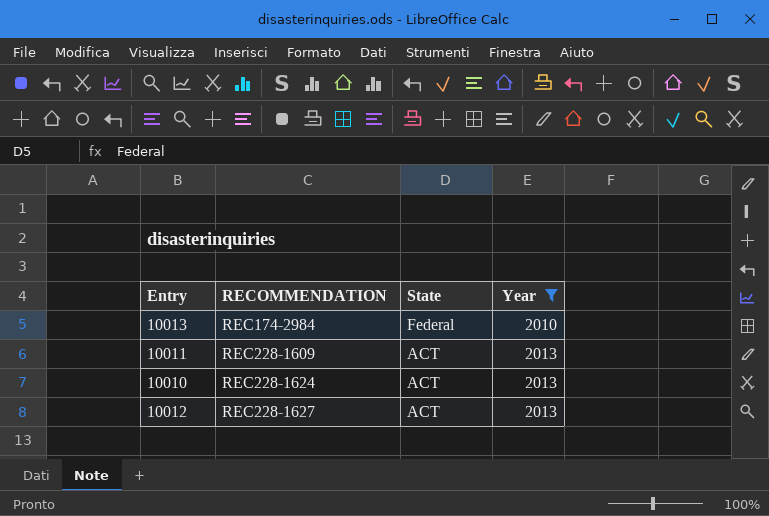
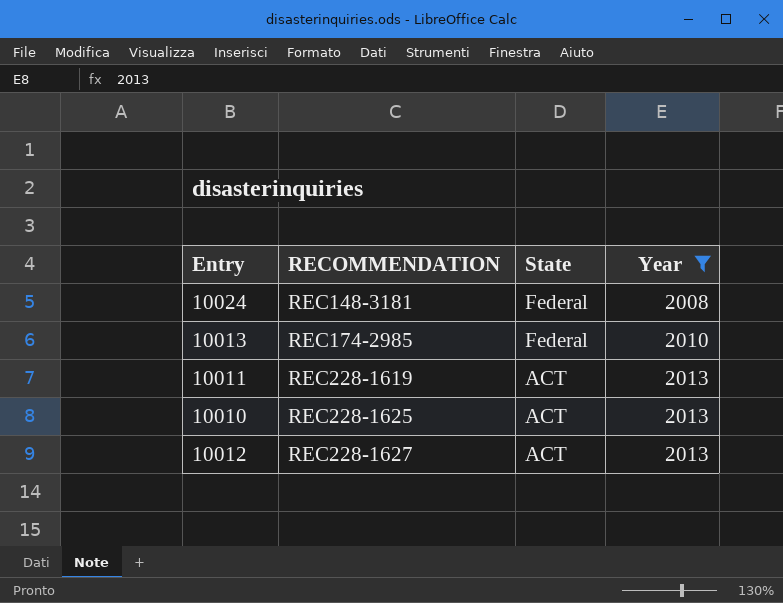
row 10024: none -> REC148-3181 | Federal | 2008
10013 | RECOMMENDATION: REC174-2984 -> REC174-2985
10011 | RECOMMENDATION: REC228-1609 -> REC228-1619
10010 | RECOMMENDATION: REC228-1624 -> REC228-1625

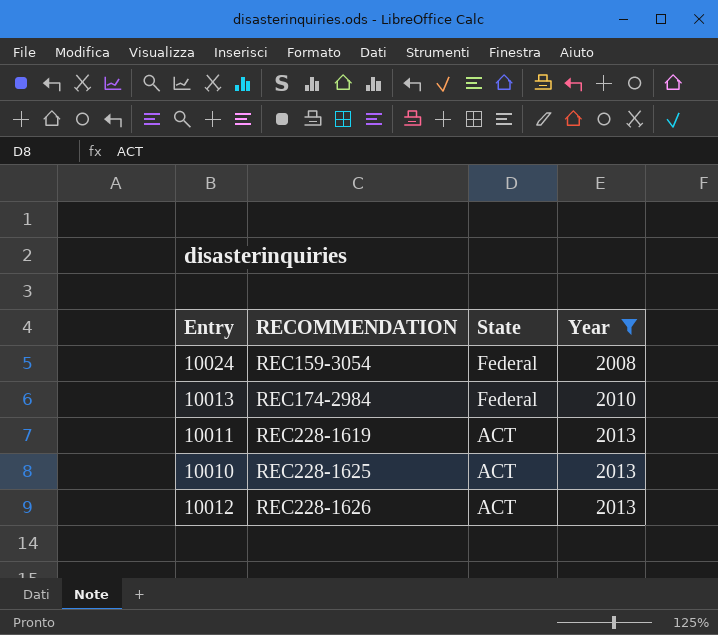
10024 | RECOMMENDATION: REC148-3181 -> REC159-3054
10013 | RECOMMENDATION: REC174-2985 -> REC174-2984
10012 | RECOMMENDATION: REC228-1627 -> REC228-1626

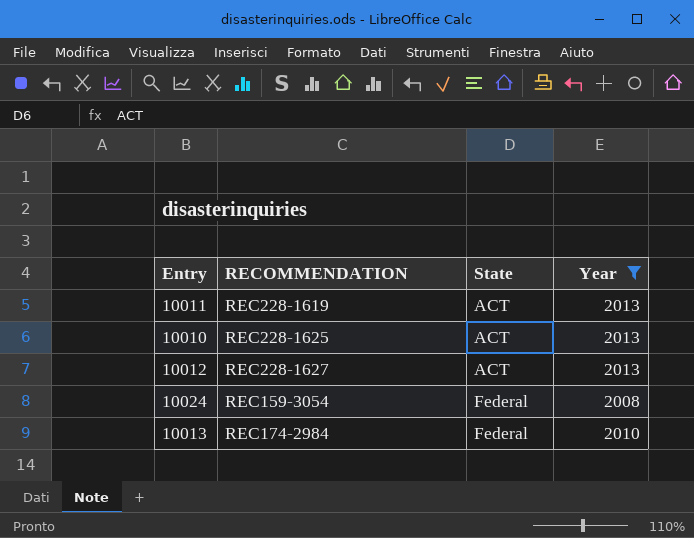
row order: RECOMMENDATION ascending -> State ascending
10012 | RECOMMENDATION: REC228-1626 -> REC228-1627

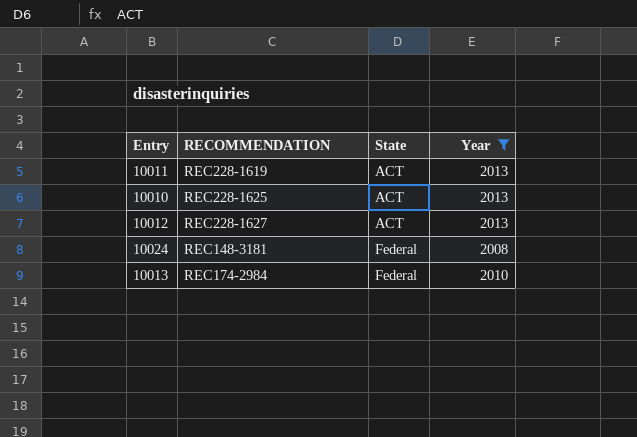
10024 | RECOMMENDATION: REC159-3054 -> REC148-3181

